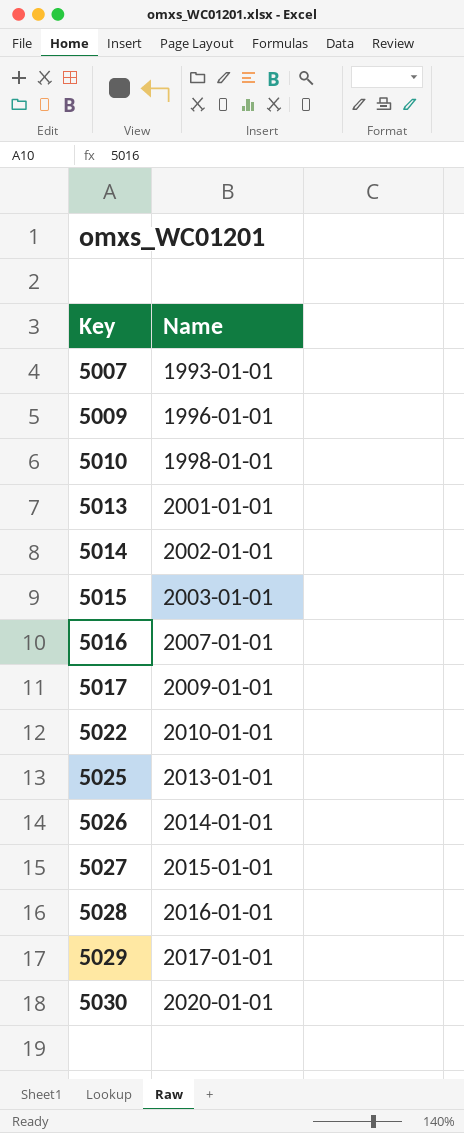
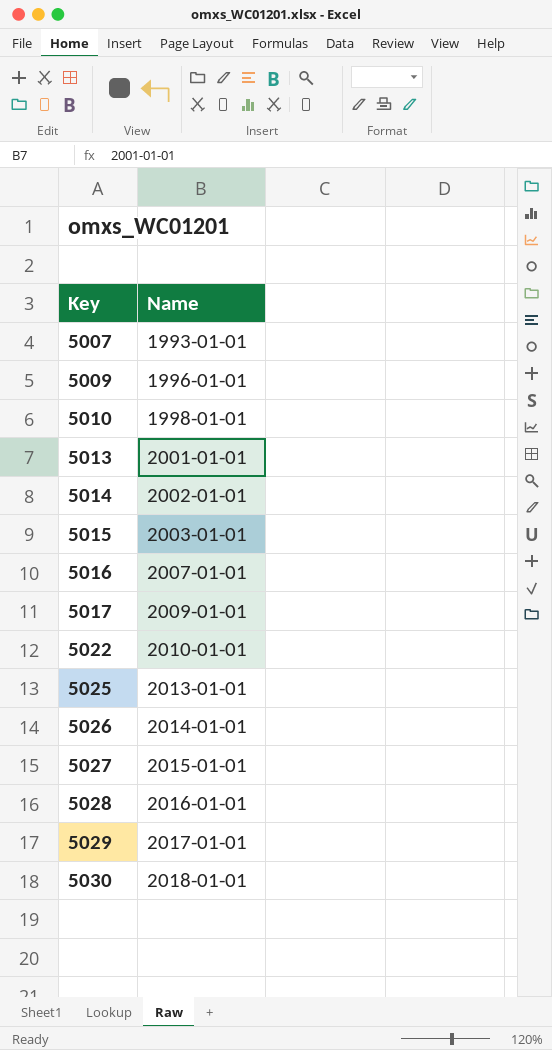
5030 | Name: 2020-01-01 -> 2018-01-01

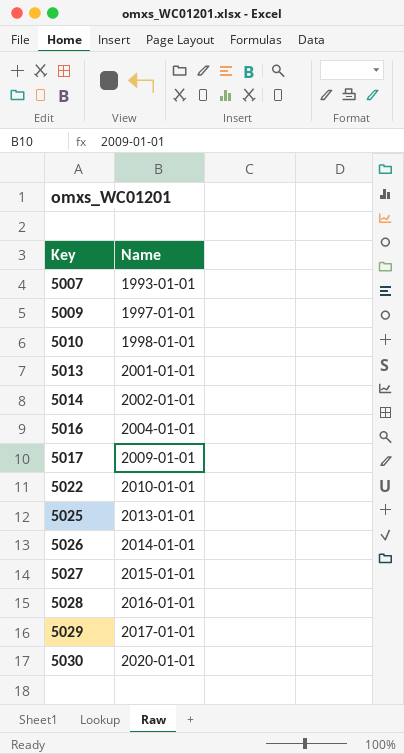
row 5015: 2003-01-01 -> none
5009 | Name: 1996-01-01 -> 1997-01-01
5016 | Name: 2007-01-01 -> 2004-01-01
5030 | Name: 2018-01-01 -> 2020-01-01

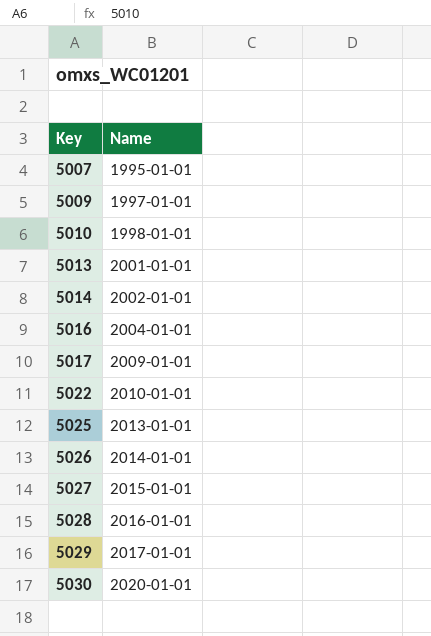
5007 | Name: 1993-01-01 -> 1995-01-01

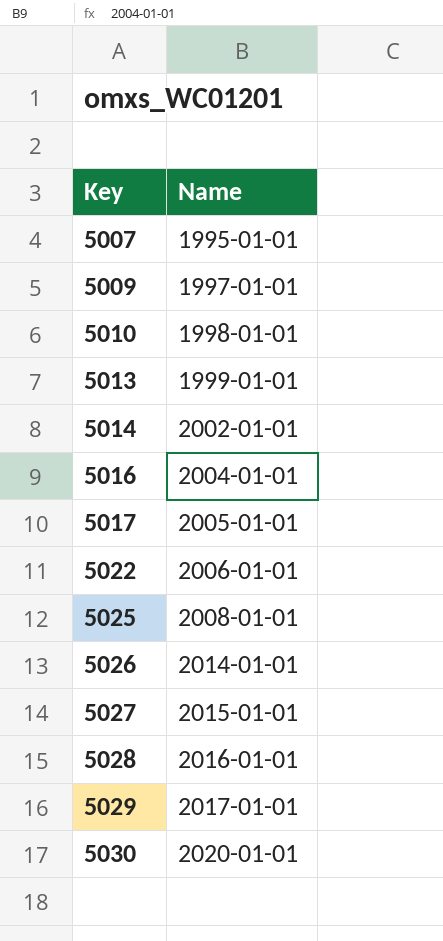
5013 | Name: 2001-01-01 -> 1999-01-01
5017 | Name: 2009-01-01 -> 2005-01-01
5022 | Name: 2010-01-01 -> 2006-01-01
5025 | Name: 2013-01-01 -> 2008-01-01

